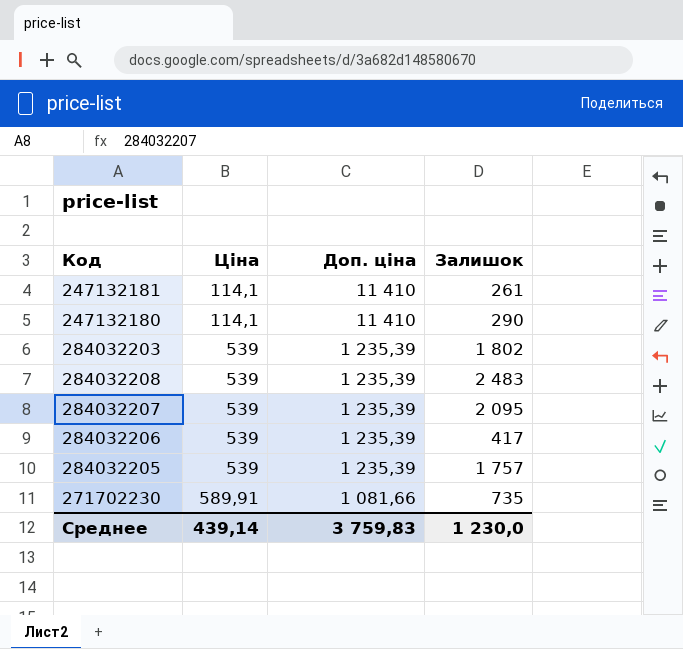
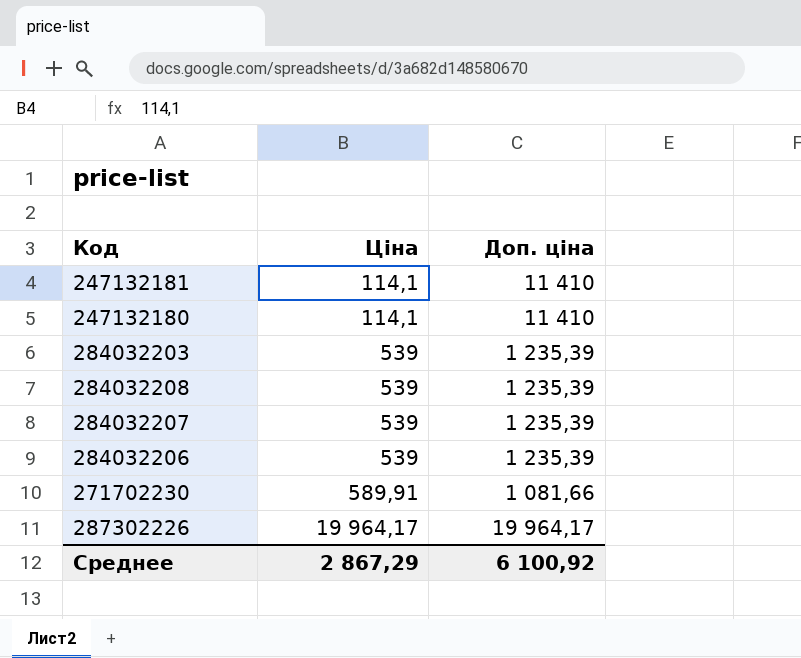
column Залишок | position: 4 -> none
row 284032205: 539 | 1 235,39 | 1 757 -> none
row 287302226: none -> 19 964,17 | 19 964,17
Среднее | Ціна: 439,14 -> 2 867,29
Среднее | Доп. ціна: 3 759,83 -> 6 100,92

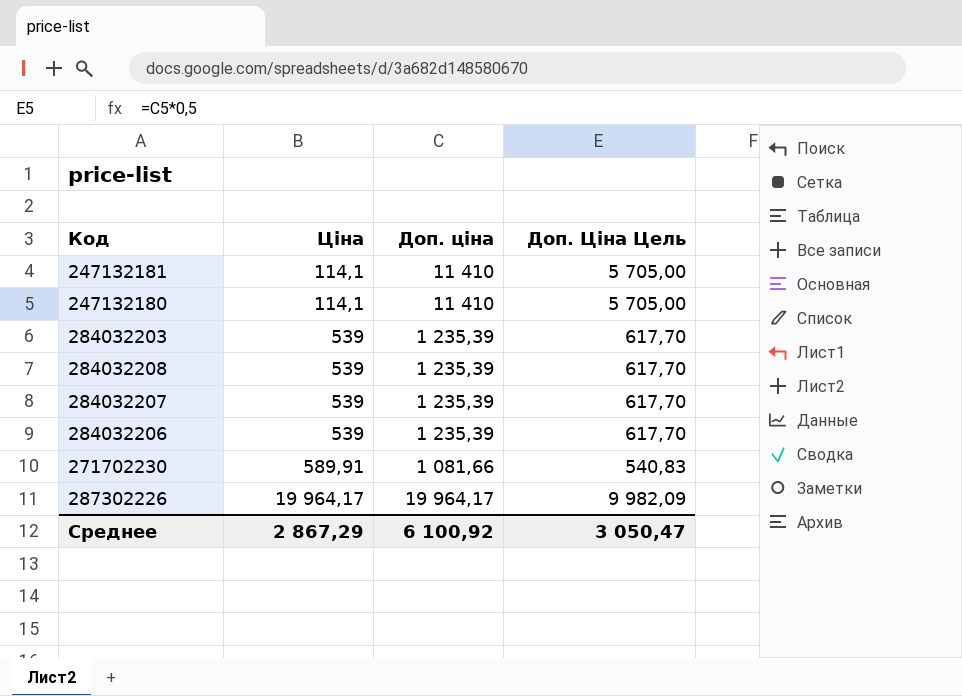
column Доп. Ціна Цель | formula: none -> [Доп. ціна] * 0,5

